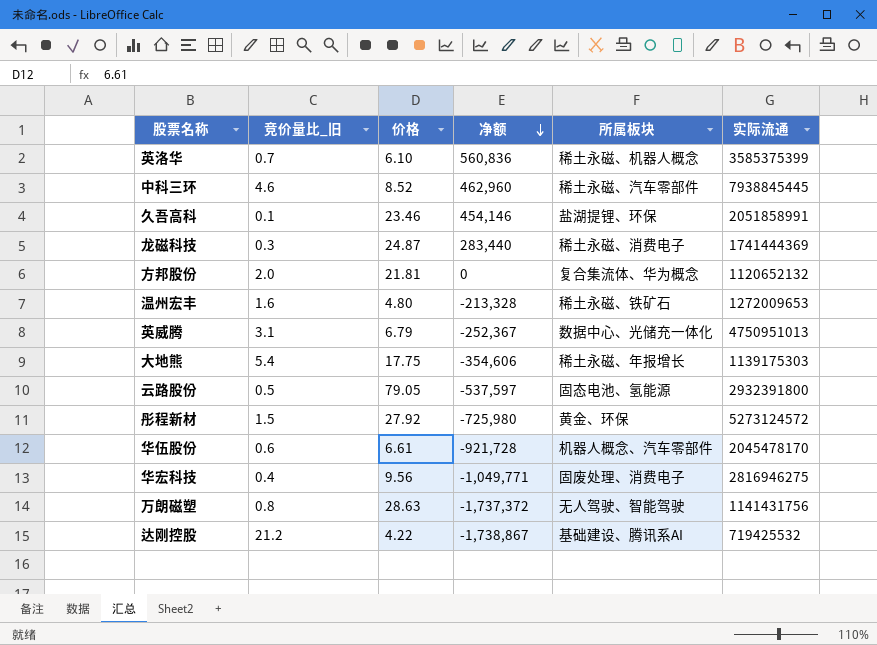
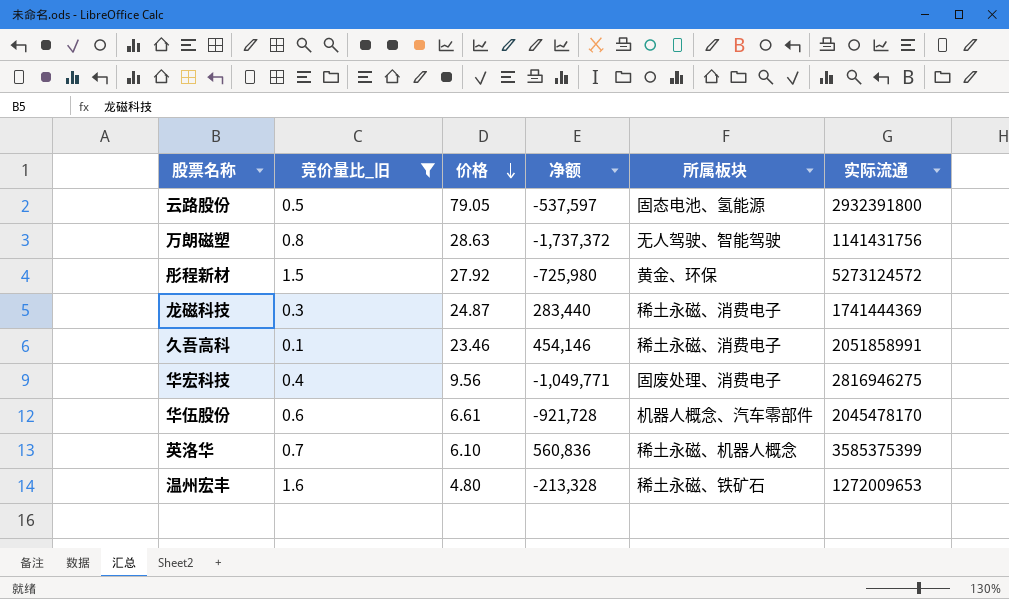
filter: none -> 竞价量比_旧 <= 1.6
row order: 净额 descending -> 价格 descending
久吾高科 | 所属板块: 盐湖提锂、环保 -> 稀土永磁、消费电子

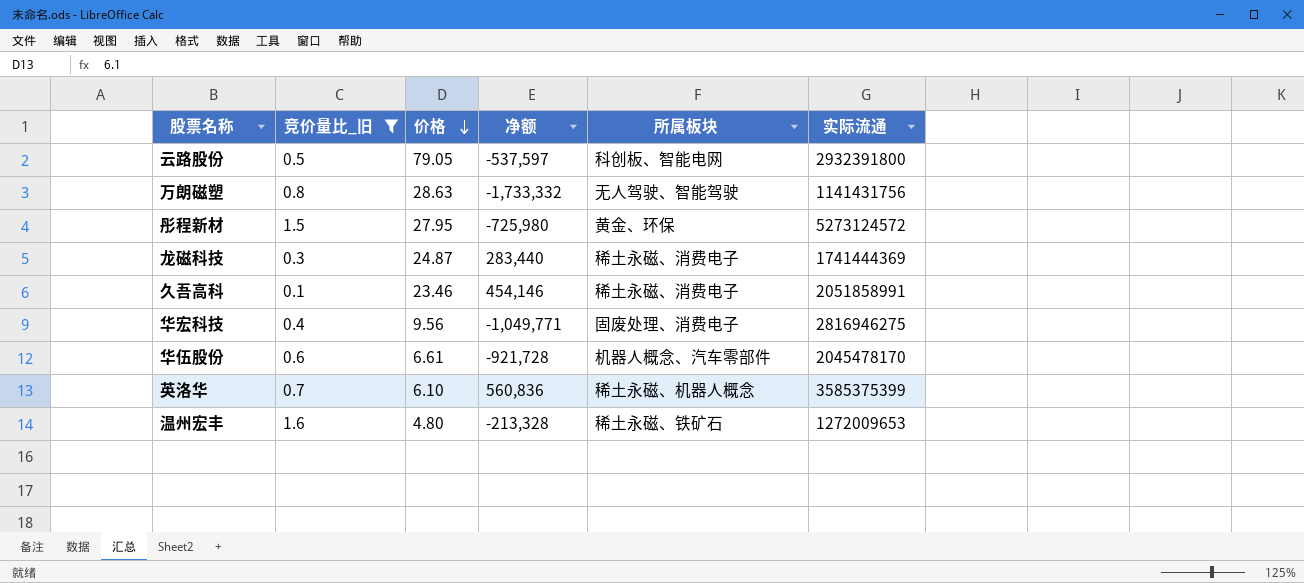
云路股份 | 所属板块: 固态电池、氢能源 -> 科创板、智能电网
万朗磁塑 | 净额: -1,737,372 -> -1,733,332
彤程新材 | 价格: 27.92 -> 27.95

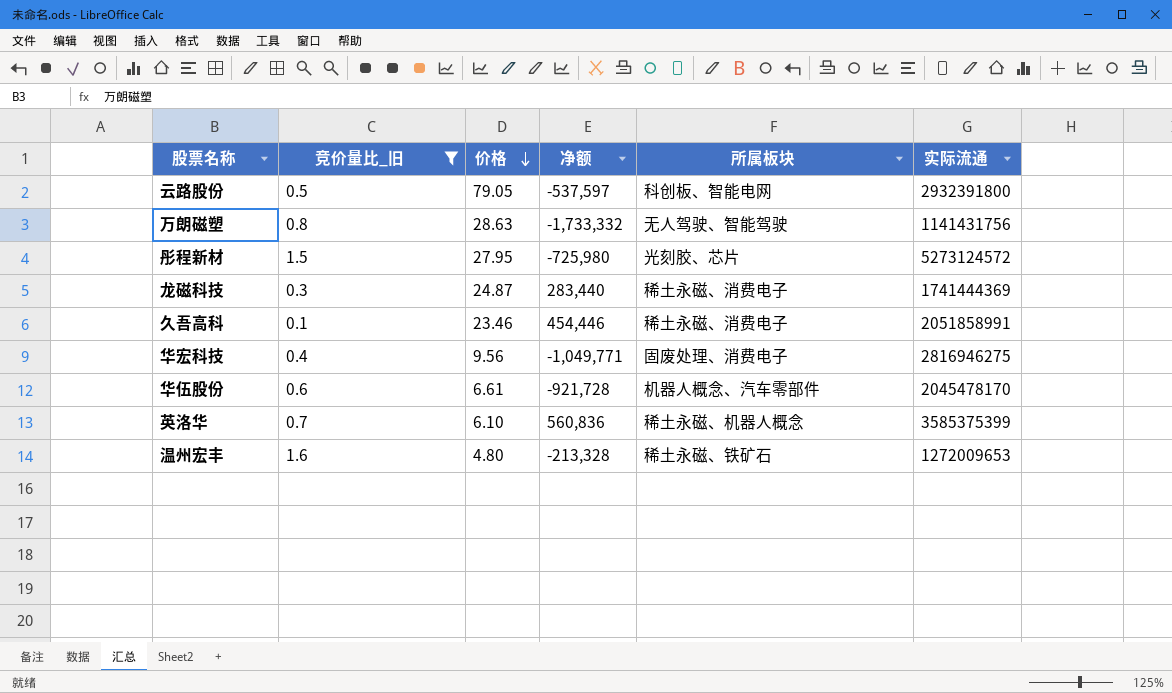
彤程新材 | 所属板块: 黄金、环保 -> 光刻胶、芯片
久吾高科 | 净额: 454,146 -> 454,446

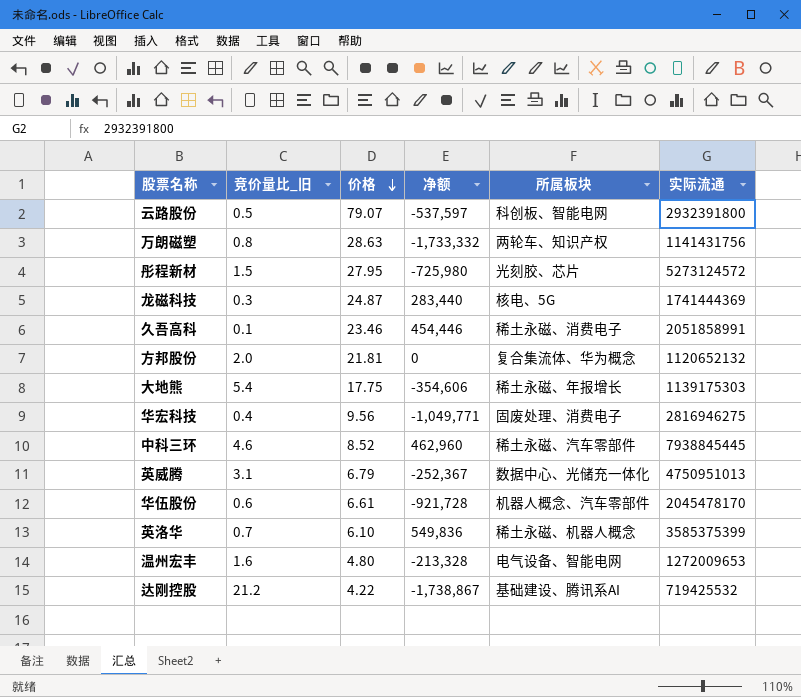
filter: 竞价量比_旧 <= 1.6 -> none
云路股份 | 价格: 79.05 -> 79.07
万朗磁塑 | 所属板块: 无人驾驶、智能驾驶 -> 两轮车、知识产权
龙磁科技 | 所属板块: 稀土永磁、消费电子 -> 核电、5G
英洛华 | 净额: 560,836 -> 549,836
温州宏丰 | 所属板块: 稀土永磁、铁矿石 -> 电气设备、智能电网

